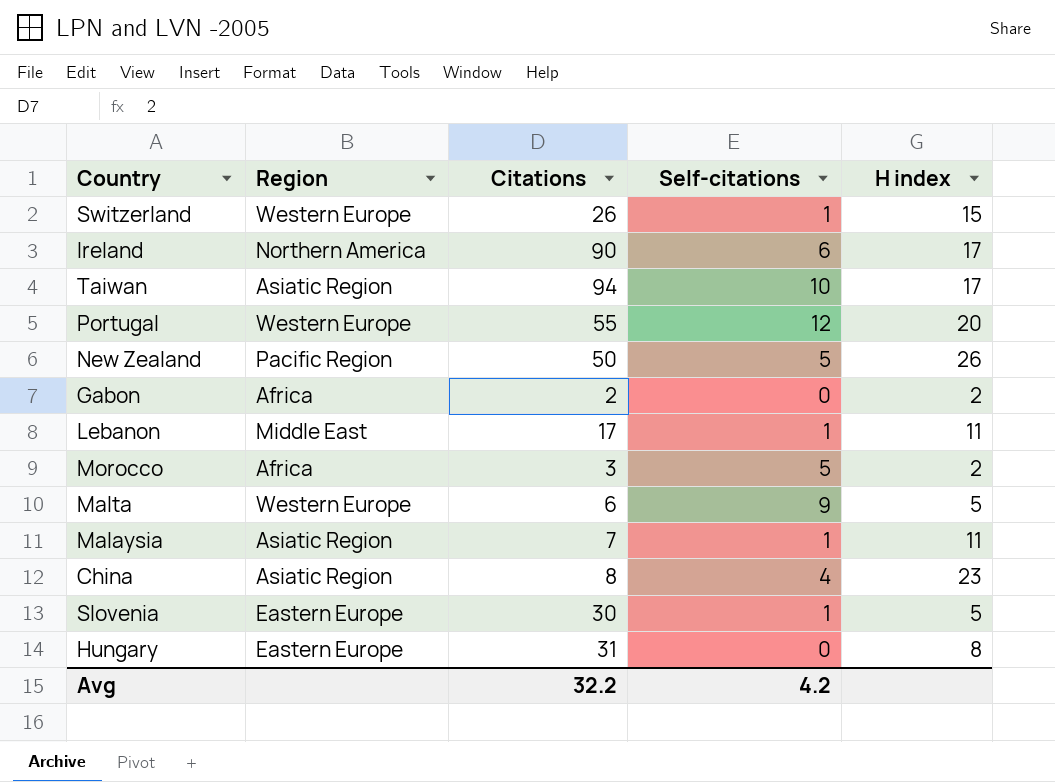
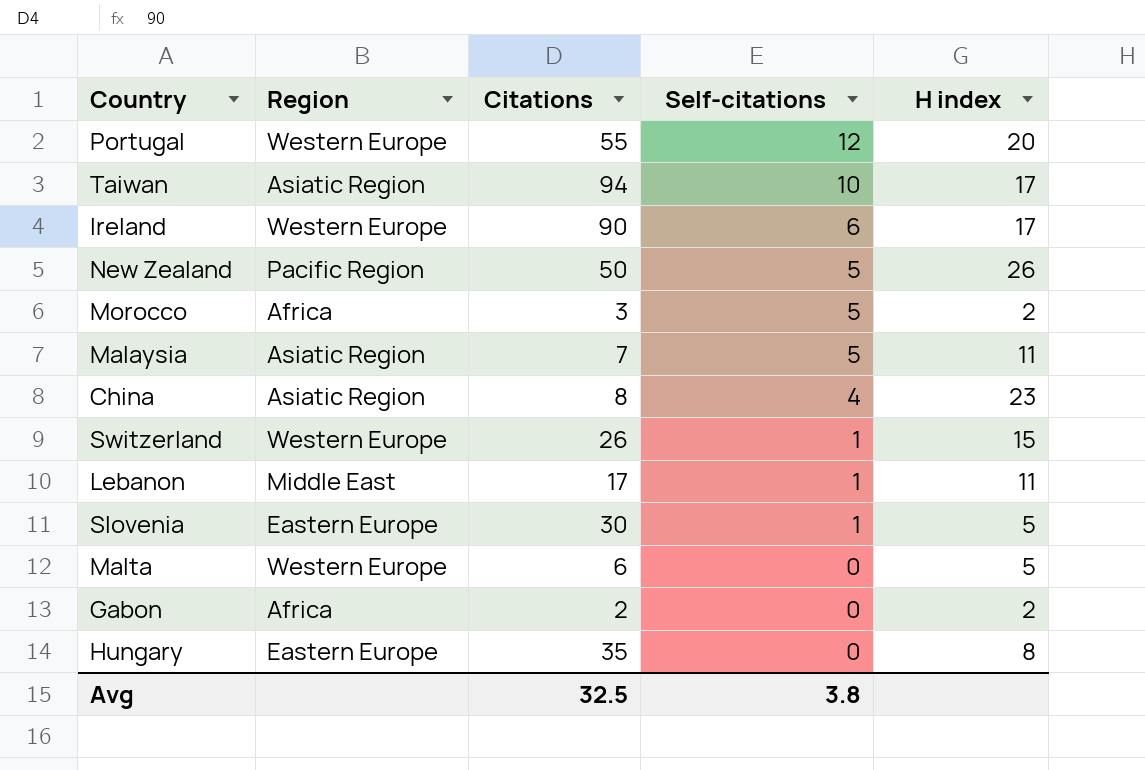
row order: none -> Self-citations descending
Ireland | Region: Northern America -> Western Europe
Malaysia | Self-citations: 1 -> 5
Malta | Self-citations: 9 -> 0
Hungary | Citations: 31 -> 35
Avg | Citations: 32.2 -> 32.5
Avg | Self-citations: 4.2 -> 3.8

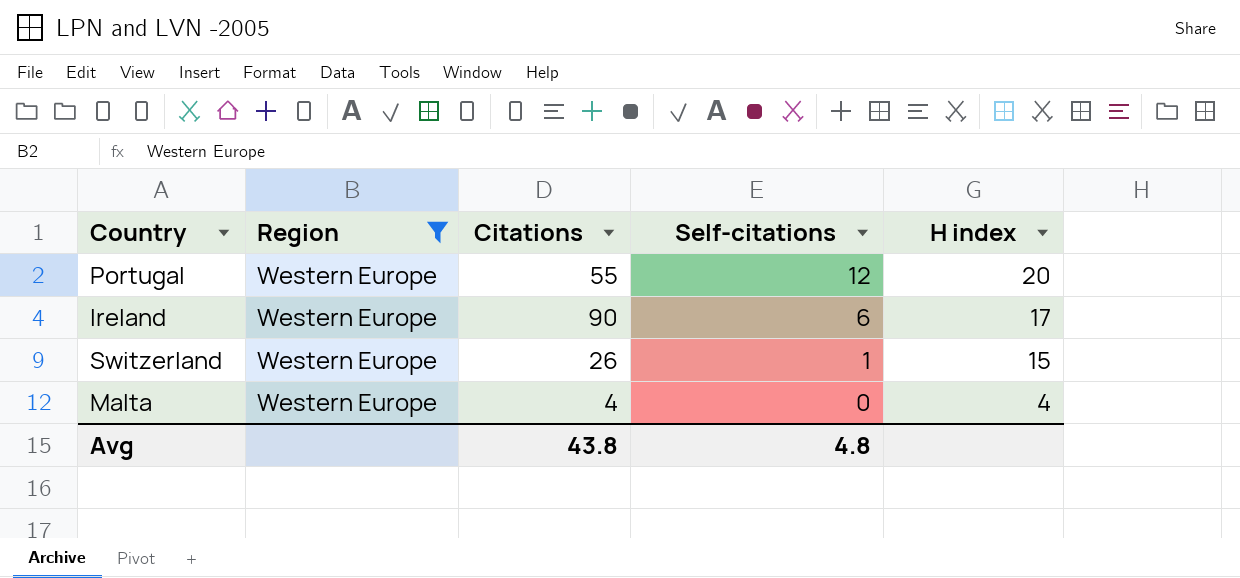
filter: none -> Region = Western Europe
Malta | Citations: 6 -> 4
Malta | H index: 5 -> 4
Avg | Citations: 32.5 -> 43.8
Avg | Self-citations: 3.8 -> 4.8

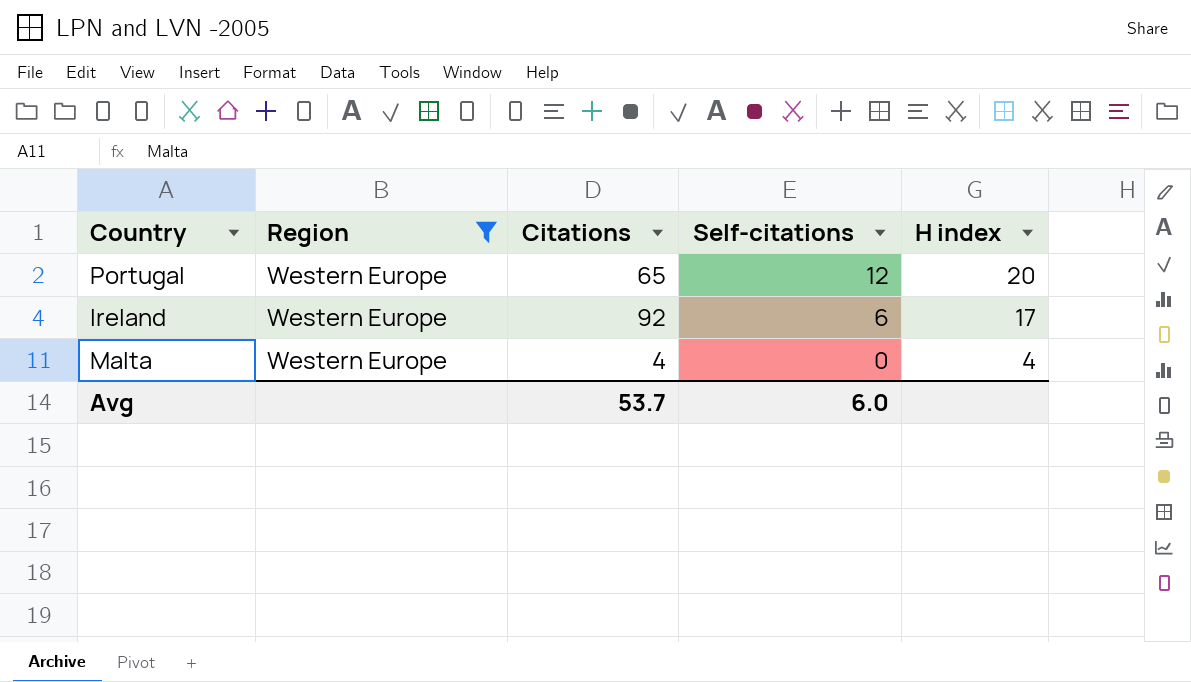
row Switzerland: Western Europe | 26 | 1 | 15 -> none
Portugal | Citations: 55 -> 65
Ireland | Citations: 90 -> 92
Avg | Citations: 43.8 -> 53.7
Avg | Self-citations: 4.8 -> 6.0

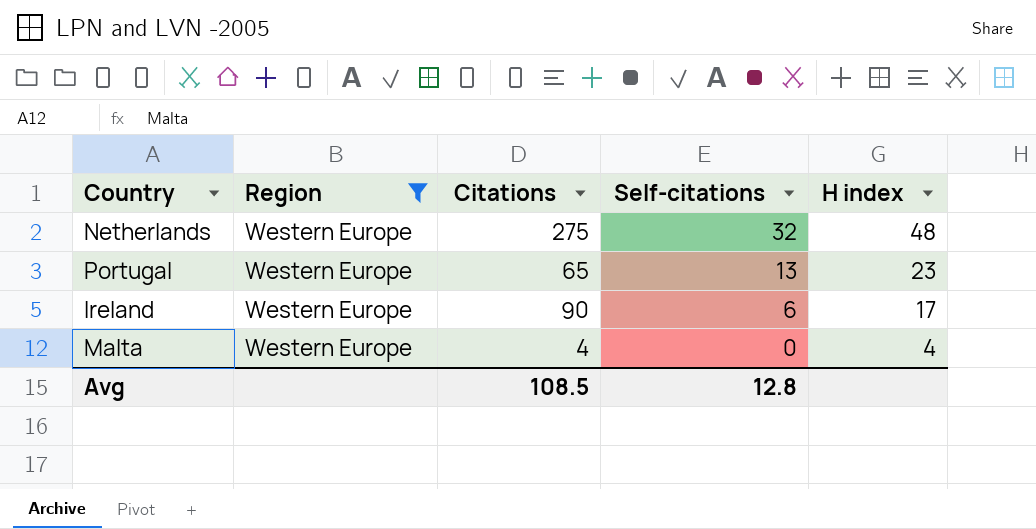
row Netherlands: none -> Western Europe | 275 | 32 | 48
Portugal | Self-citations: 12 -> 13
Portugal | H index: 20 -> 23
Ireland | Citations: 92 -> 90
Avg | Citations: 53.7 -> 108.5
Avg | Self-citations: 6.0 -> 12.8

